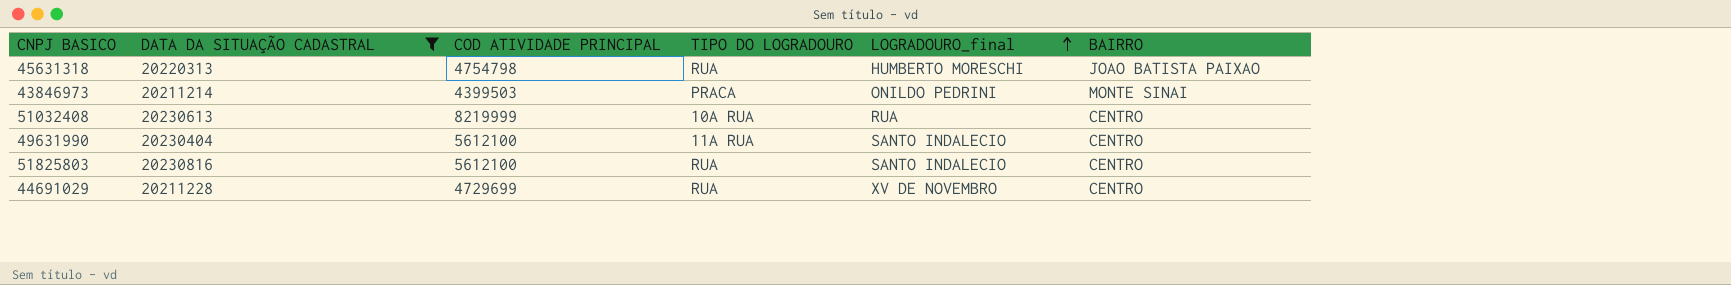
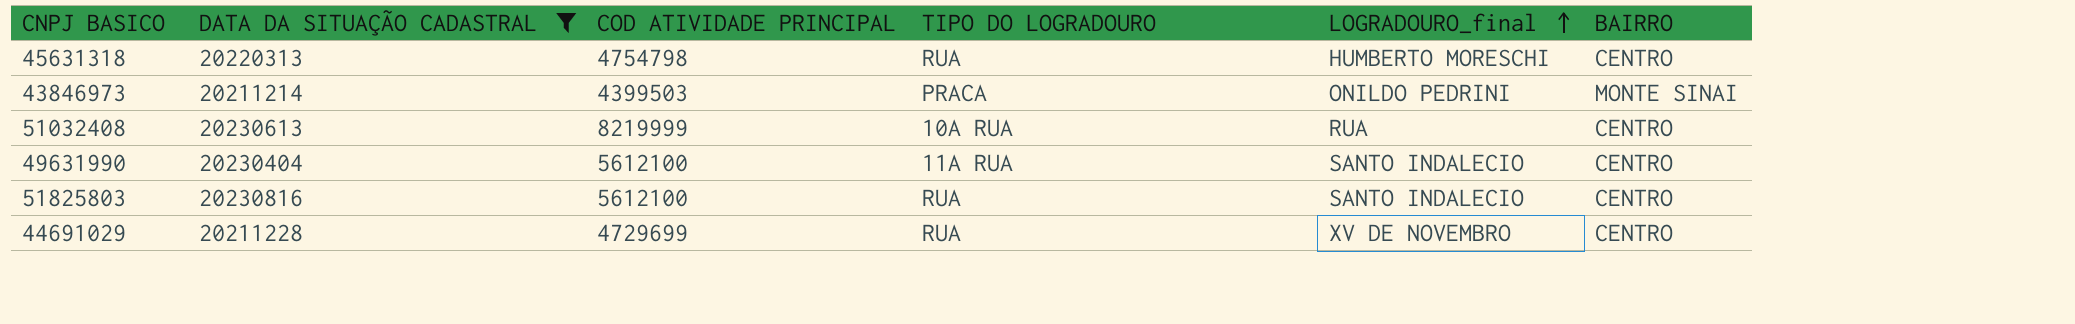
45631318 | BAIRRO: JOAO BATISTA PAIXAO -> CENTRO

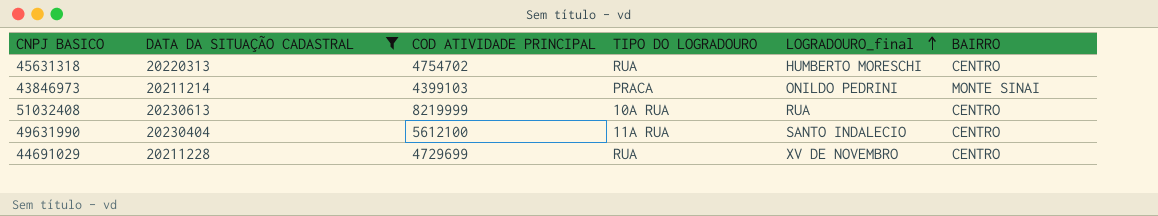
row 51825803: 20230816 | 5612100 | RUA | SANTO INDALECIO | CENTRO -> none
45631318 | COD ATIVIDADE PRINCIPAL: 4754798 -> 4754702
43846973 | COD ATIVIDADE PRINCIPAL: 4399503 -> 4399103

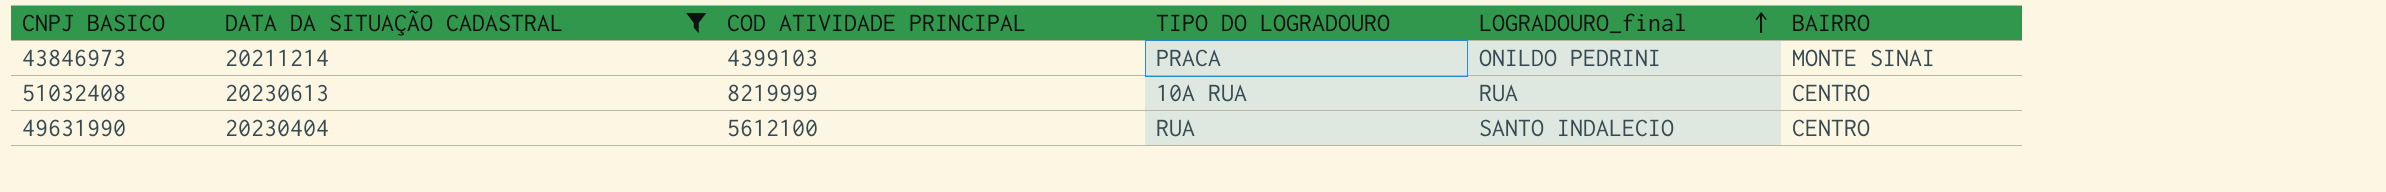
row 45631318: 20220313 | 4754702 | RUA | HUMBERTO MORESCHI | CENTRO -> none
row 44691029: 20211228 | 4729699 | RUA | XV DE NOVEMBRO | CENTRO -> none
49631990 | TIPO DO LOGRADOURO: 11A RUA -> RUA

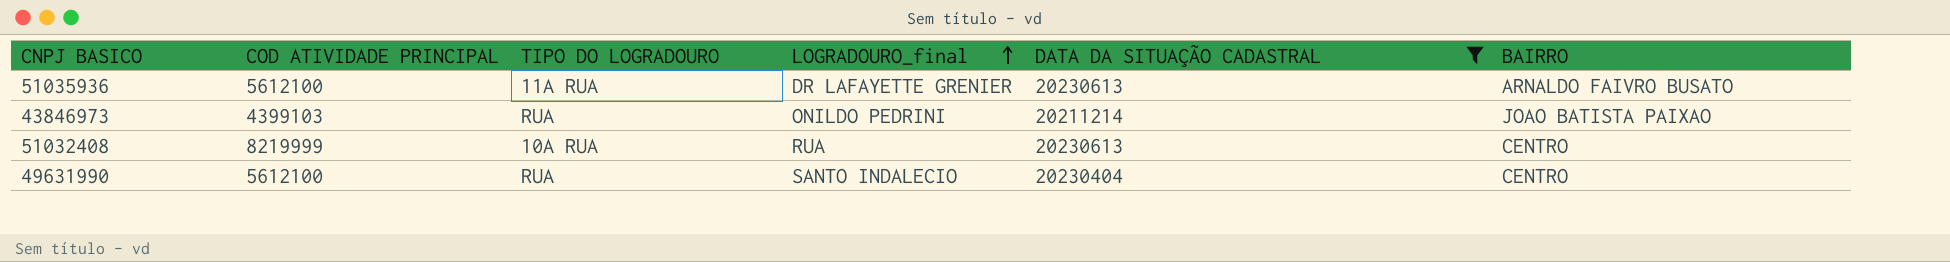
column DATA DA SITUAÇÃO CADASTRAL | position: 2 -> 5
row 51035936: none -> 5612100 | 11A RUA | DR LAFAYETTE GRENIER | 20230613 | ARNALDO FAIVRO BUSATO
43846973 | TIPO DO LOGRADOURO: PRACA -> RUA
43846973 | BAIRRO: MONTE SINAI -> JOAO BATISTA PAIXAO

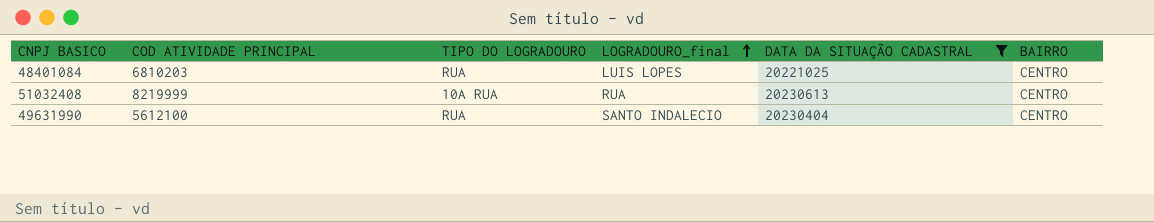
row 51035936: 5612100 | 11A RUA | DR LAFAYETTE GRENIER | 20230613 | ARNALDO FAIVRO BUSATO -> none
row 43846973: 4399103 | RUA | ONILDO PEDRINI | 20211214 | JOAO BATISTA PAIXAO -> none
row 48401084: none -> 6810203 | RUA | LUIS LOPES | 20221025 | CENTRO

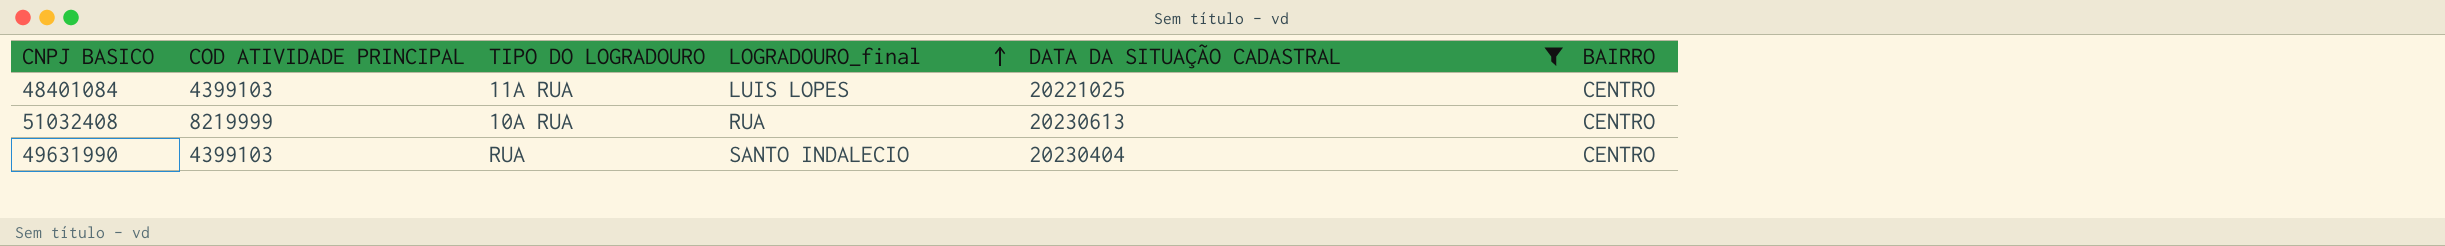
48401084 | COD ATIVIDADE PRINCIPAL: 6810203 -> 4399103
48401084 | TIPO DO LOGRADOURO: RUA -> 11A RUA
49631990 | COD ATIVIDADE PRINCIPAL: 5612100 -> 4399103

